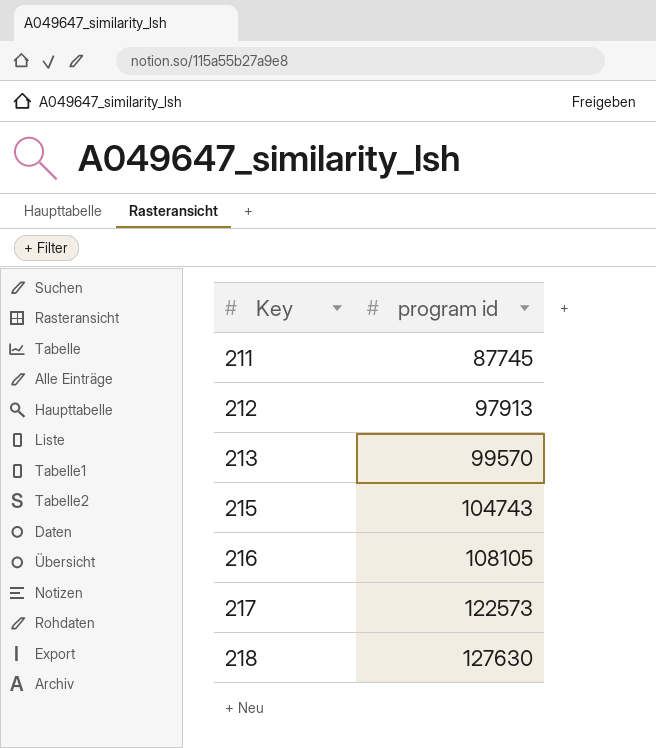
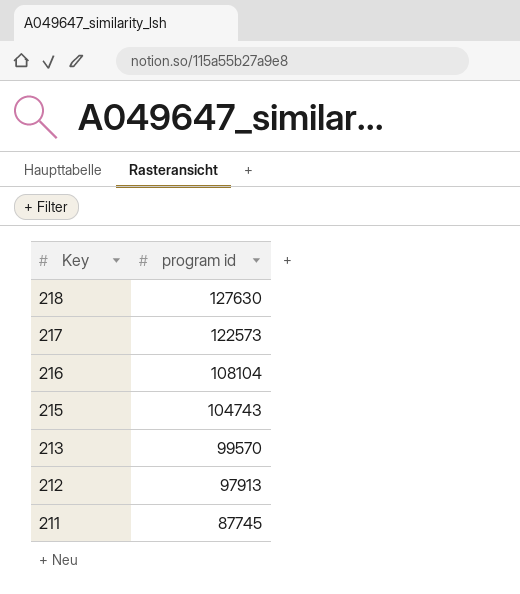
row order: Key ascending -> Key descending
216 | program id: 108105 -> 108104

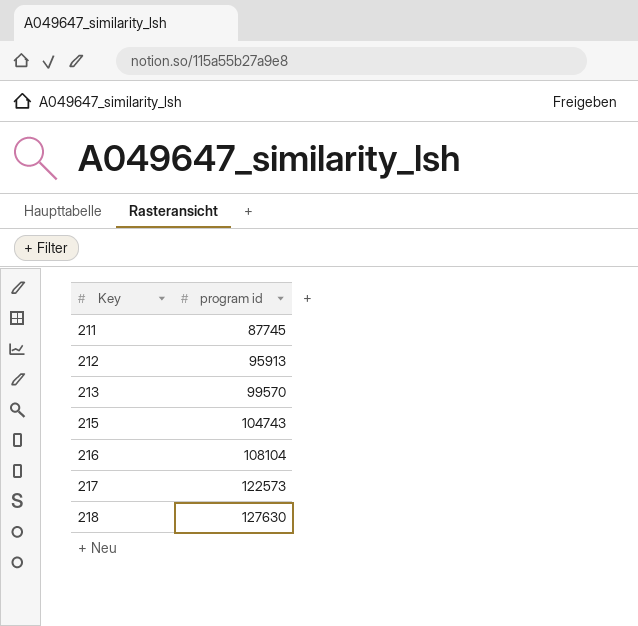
row order: Key descending -> Key ascending
212 | program id: 97913 -> 95913

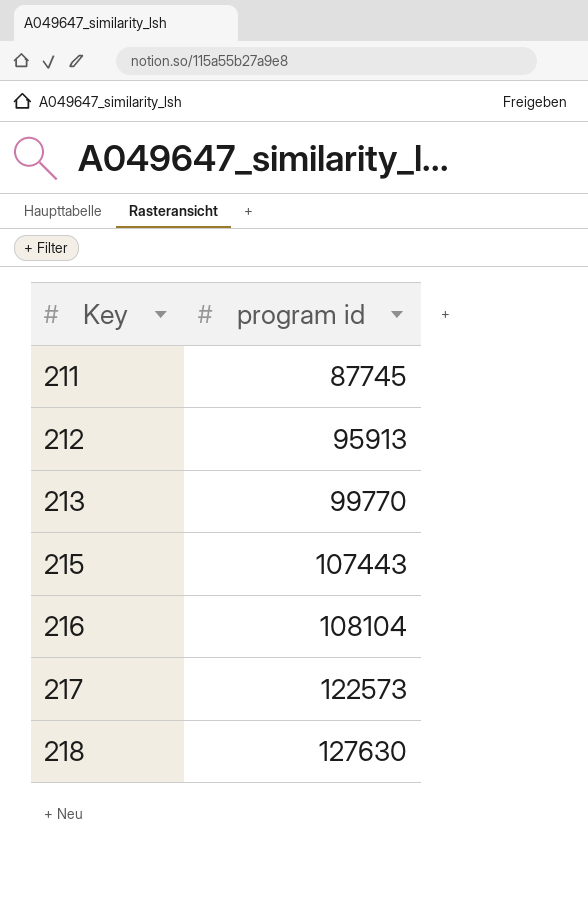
213 | program id: 99570 -> 99770
215 | program id: 104743 -> 107443

